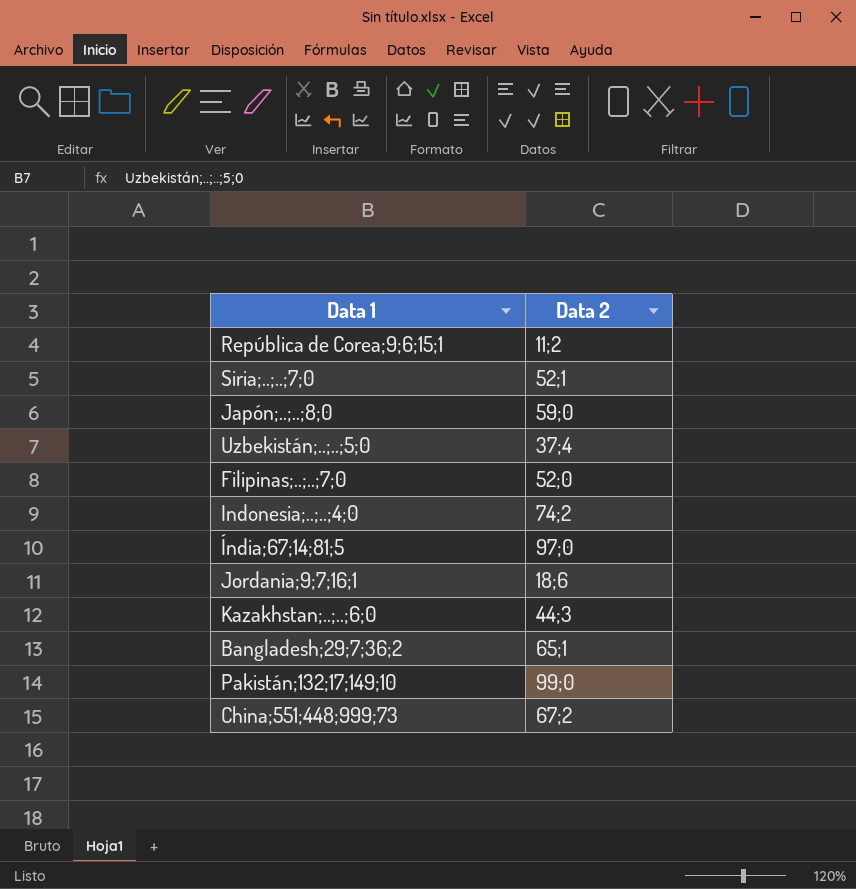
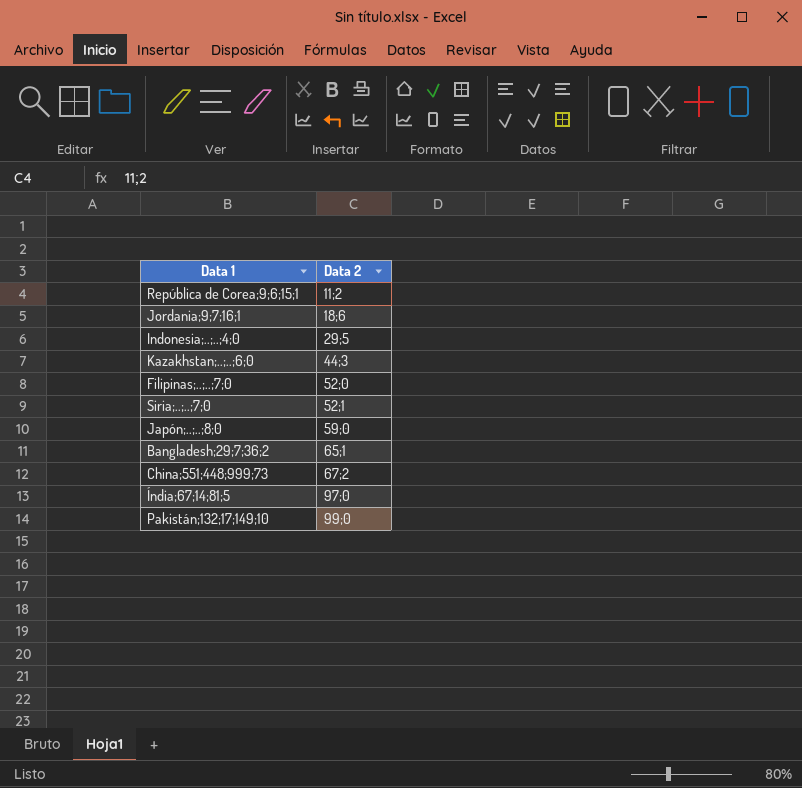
row order: none -> Data 2 ascending
row Uzbekistán;..;..;5;0: 37;4 -> none
Indonesia;..;..;4;0 | Data 2: 74;2 -> 29;5

